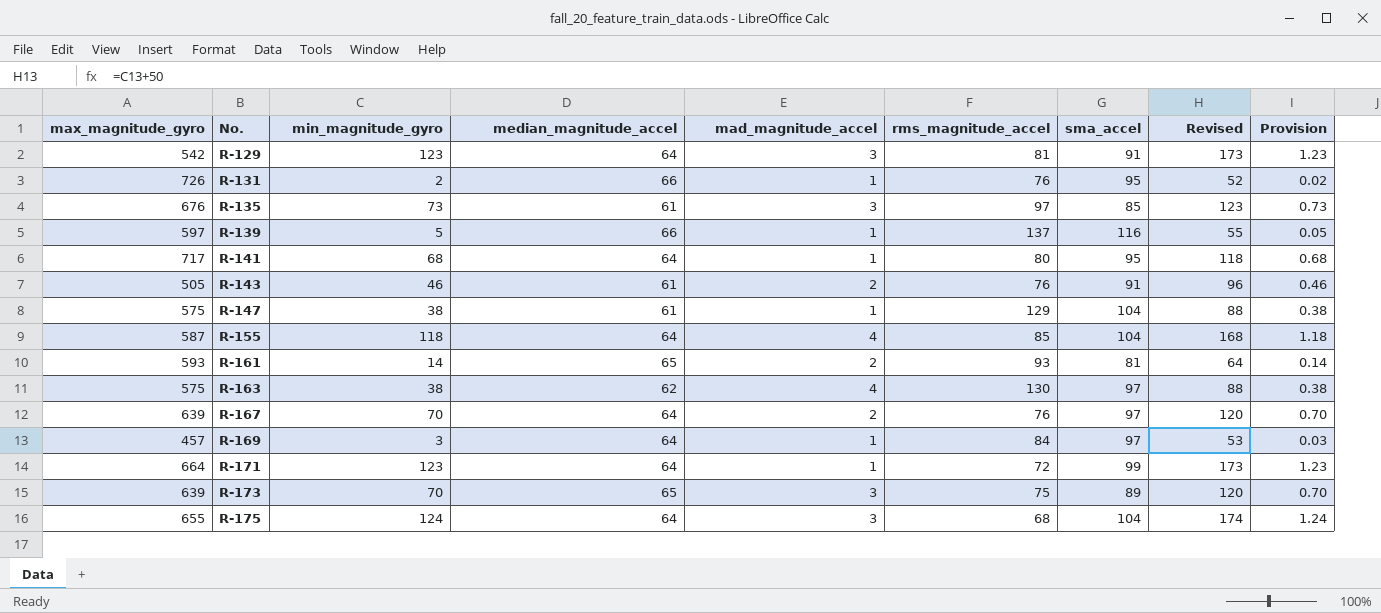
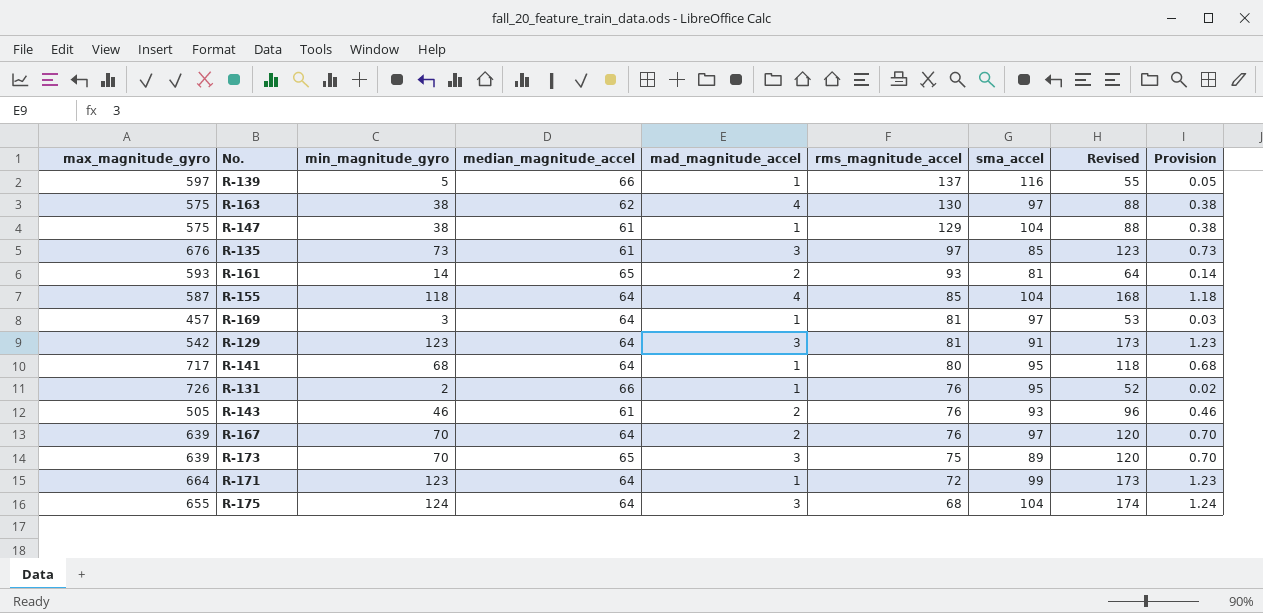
row order: No. ascending -> rms_magnitude_accel descending
R-169 | rms_magnitude_accel: 84 -> 81
R-143 | sma_accel: 91 -> 93

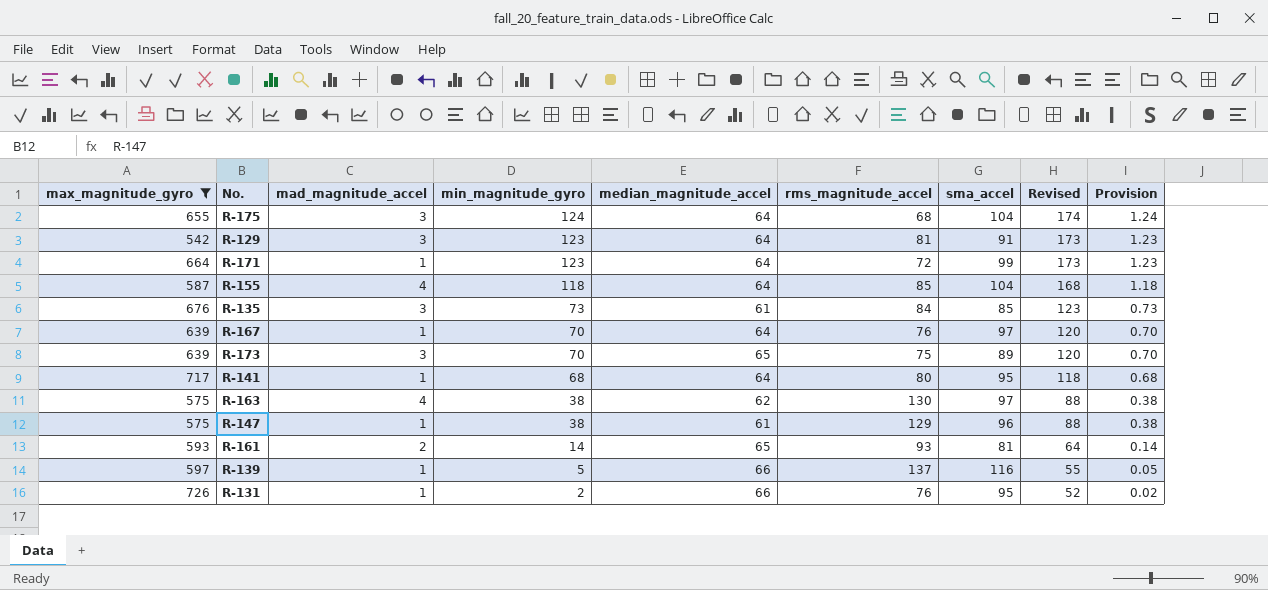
filter: none -> max_magnitude_gyro >= 542
row order: rms_magnitude_accel descending -> min_magnitude_gyro descending
column mad_magnitude_accel | position: 5 -> 3
R-135 | rms_magnitude_accel: 97 -> 84
R-167 | mad_magnitude_accel: 2 -> 1
R-147 | sma_accel: 104 -> 96

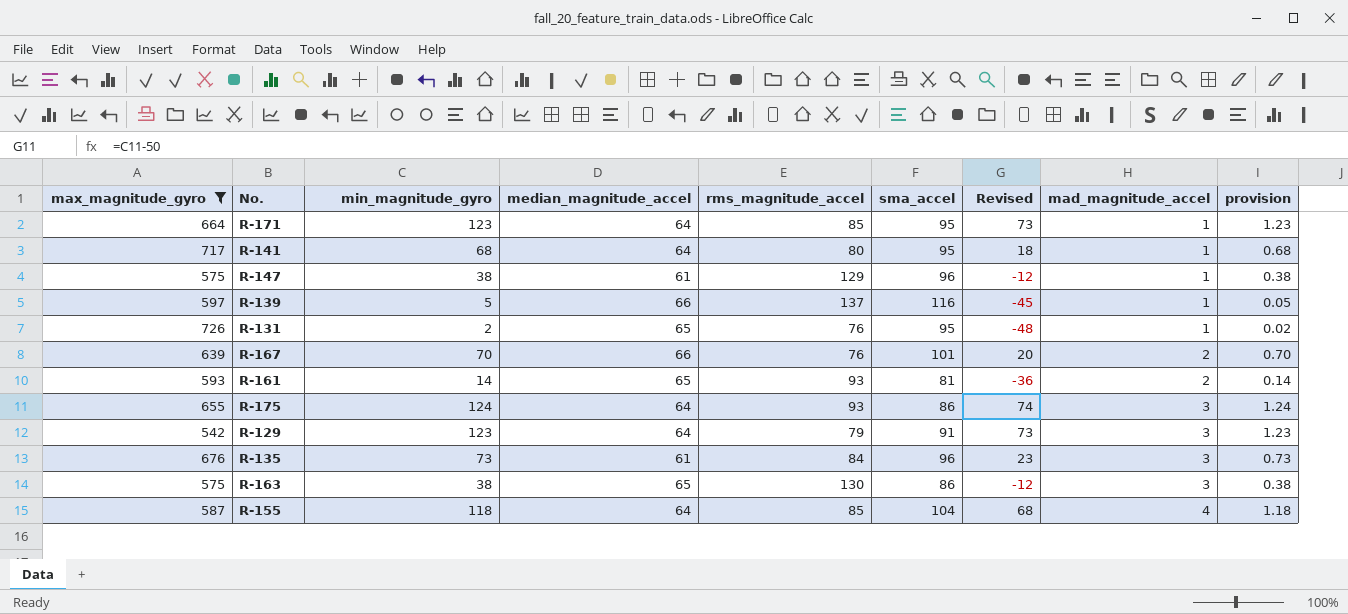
row order: min_magnitude_gyro descending -> mad_magnitude_accel ascending
column Revised | formula: [min_magnitude_gyro] + 50 -> [min_magnitude_gyro] - 50
column mad_magnitude_accel | position: 3 -> 8
column name: Provision -> provision
row R-173: 639 | 3 | 70 | 65 | 75 | 89 | 120 | 0.70 -> none
R-171 | rms_magnitude_accel: 72 -> 85
R-171 | sma_accel: 99 -> 95
R-131 | median_magnitude_accel: 66 -> 65
R-167 | median_magnitude_accel: 64 -> 66
R-167 | sma_accel: 97 -> 101
R-167 | mad_magnitude_accel: 1 -> 2
R-175 | rms_magnitude_accel: 68 -> 93
R-175 | sma_accel: 104 -> 86
R-129 | rms_magnitude_accel: 81 -> 79
R-135 | sma_accel: 85 -> 96
R-163 | median_magnitude_accel: 62 -> 65
R-163 | sma_accel: 97 -> 86
R-163 | mad_magnitude_accel: 4 -> 3

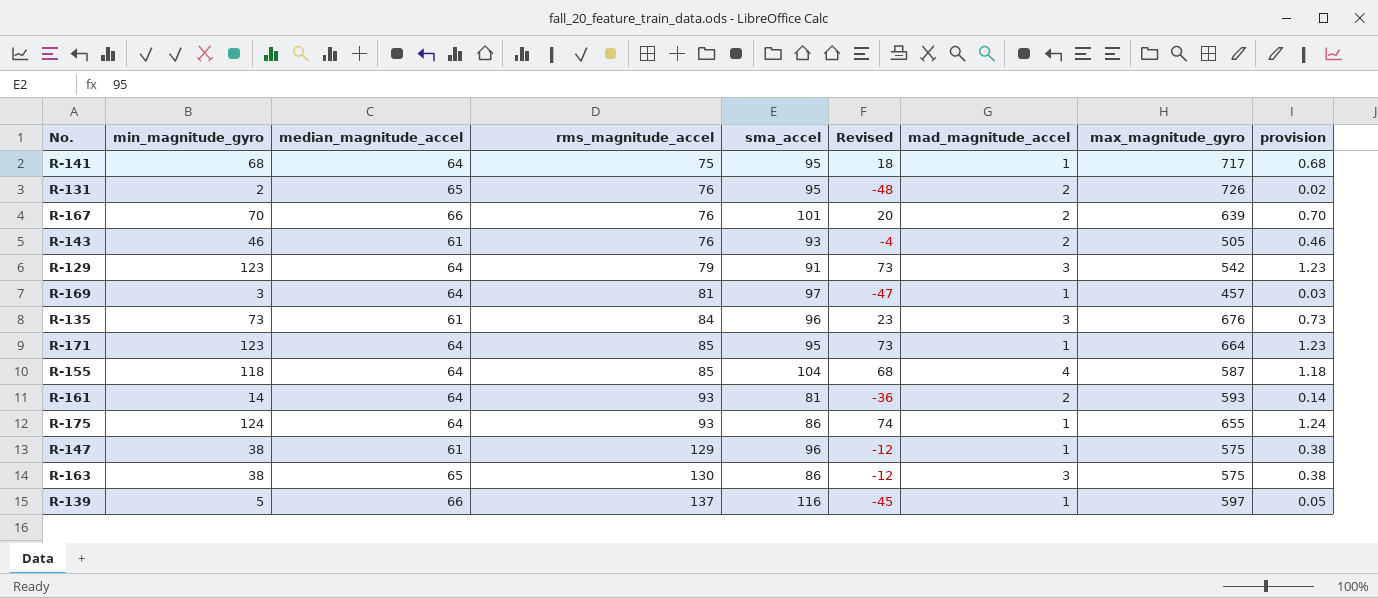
filter: max_magnitude_gyro >= 542 -> none
row order: mad_magnitude_accel ascending -> rms_magnitude_accel ascending
column max_magnitude_gyro | position: 1 -> 8
R-141 | rms_magnitude_accel: 80 -> 75
R-131 | mad_magnitude_accel: 1 -> 2
R-161 | median_magnitude_accel: 65 -> 64
R-175 | mad_magnitude_accel: 3 -> 1

